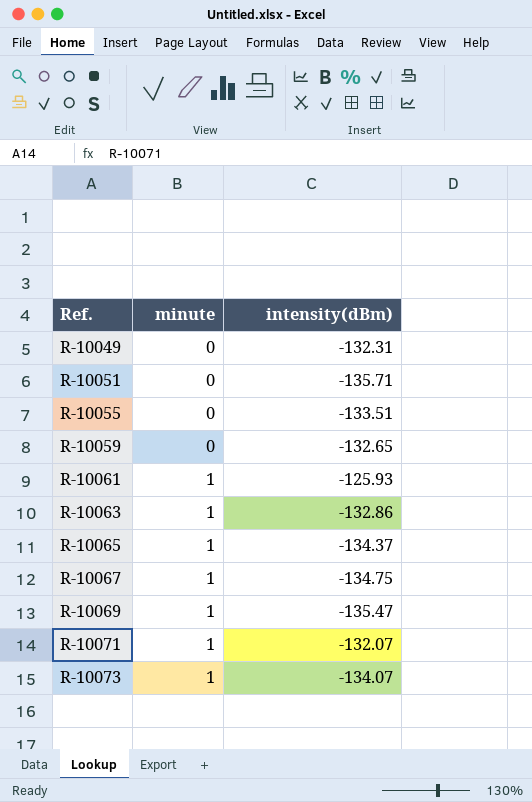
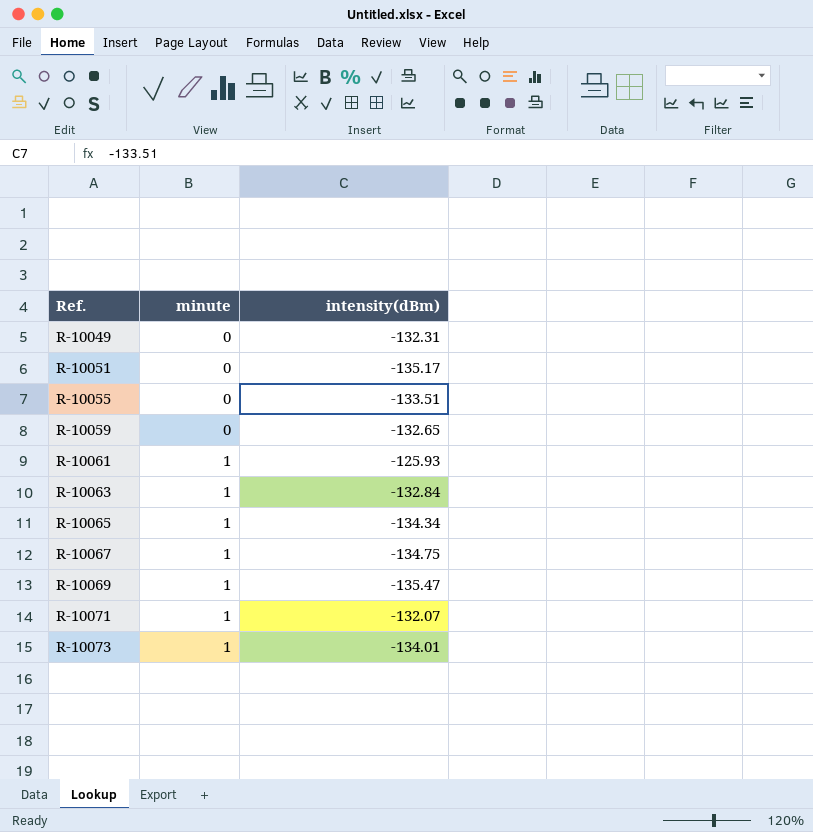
R-10051 | intensity(dBm): -135.71 -> -135.17
R-10063 | intensity(dBm): -132.86 -> -132.84
R-10065 | intensity(dBm): -134.37 -> -134.34
R-10073 | intensity(dBm): -134.07 -> -134.01

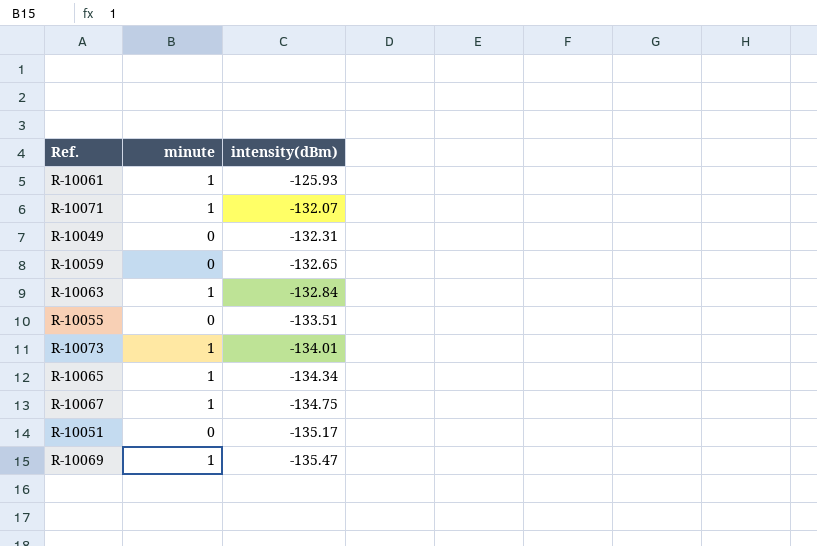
row order: Ref. ascending -> intensity(dBm) descending

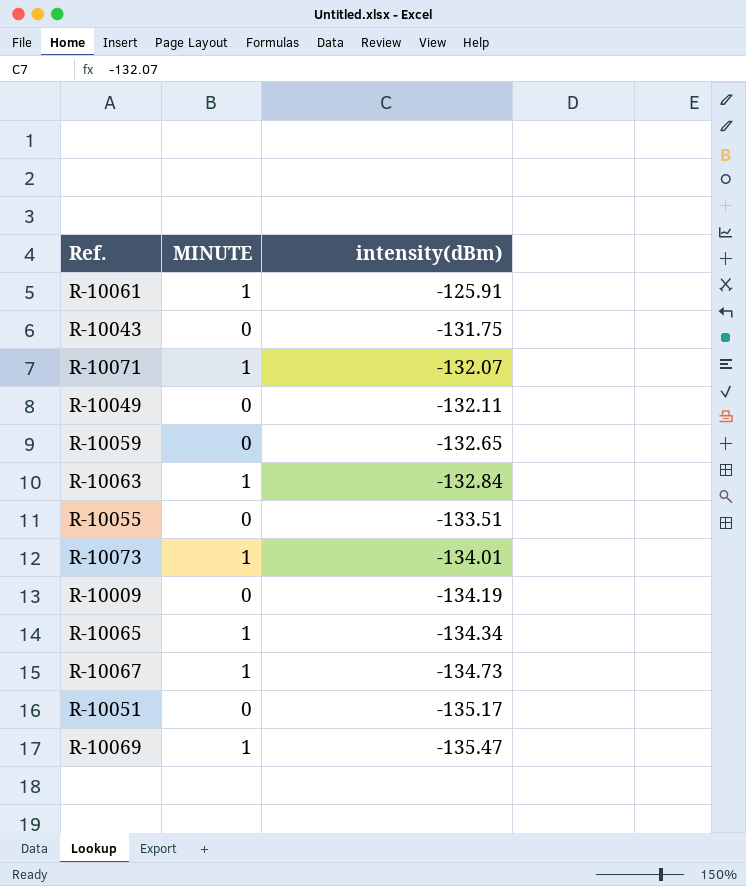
column name: minute -> MINUTE
R-10061 | intensity(dBm): -125.93 -> -125.91
row R-10043: none -> 0 | -131.75
R-10049 | intensity(dBm): -132.31 -> -132.11
row R-10009: none -> 0 | -134.19
R-10067 | intensity(dBm): -134.75 -> -134.73

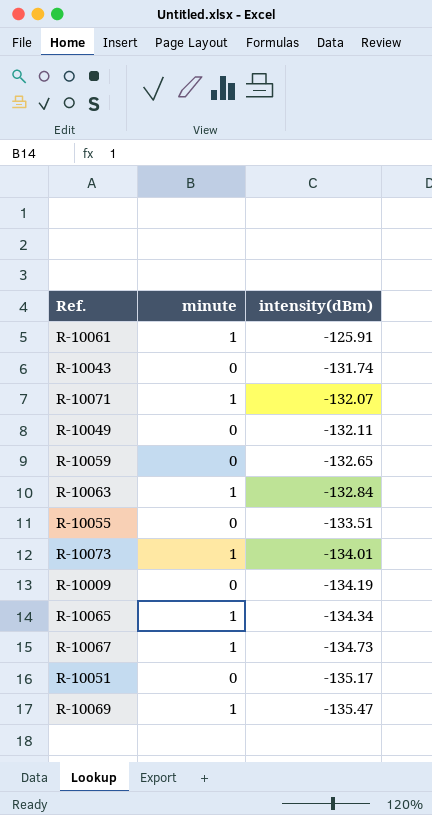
column name: MINUTE -> minute
R-10043 | intensity(dBm): -131.75 -> -131.74

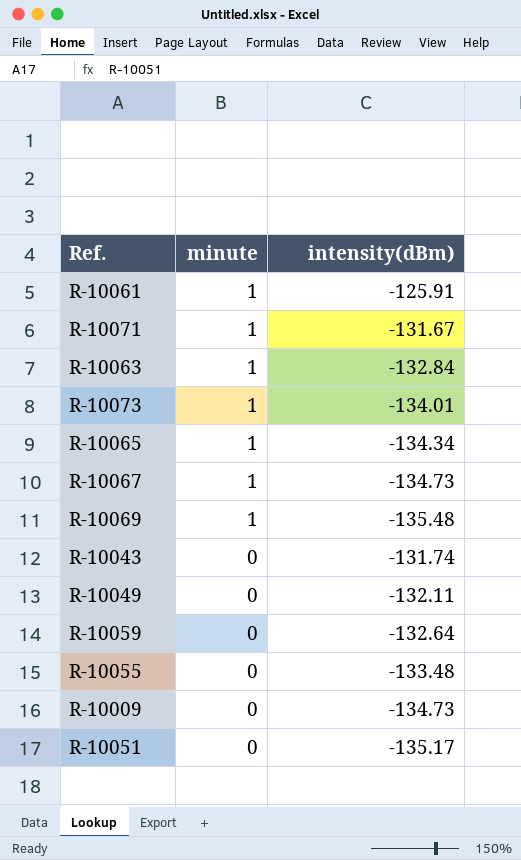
row order: intensity(dBm) descending -> minute descending
R-10071 | intensity(dBm): -132.07 -> -131.67
R-10069 | intensity(dBm): -135.47 -> -135.48
R-10059 | intensity(dBm): -132.65 -> -132.64
R-10055 | intensity(dBm): -133.51 -> -133.48
R-10009 | intensity(dBm): -134.19 -> -134.73

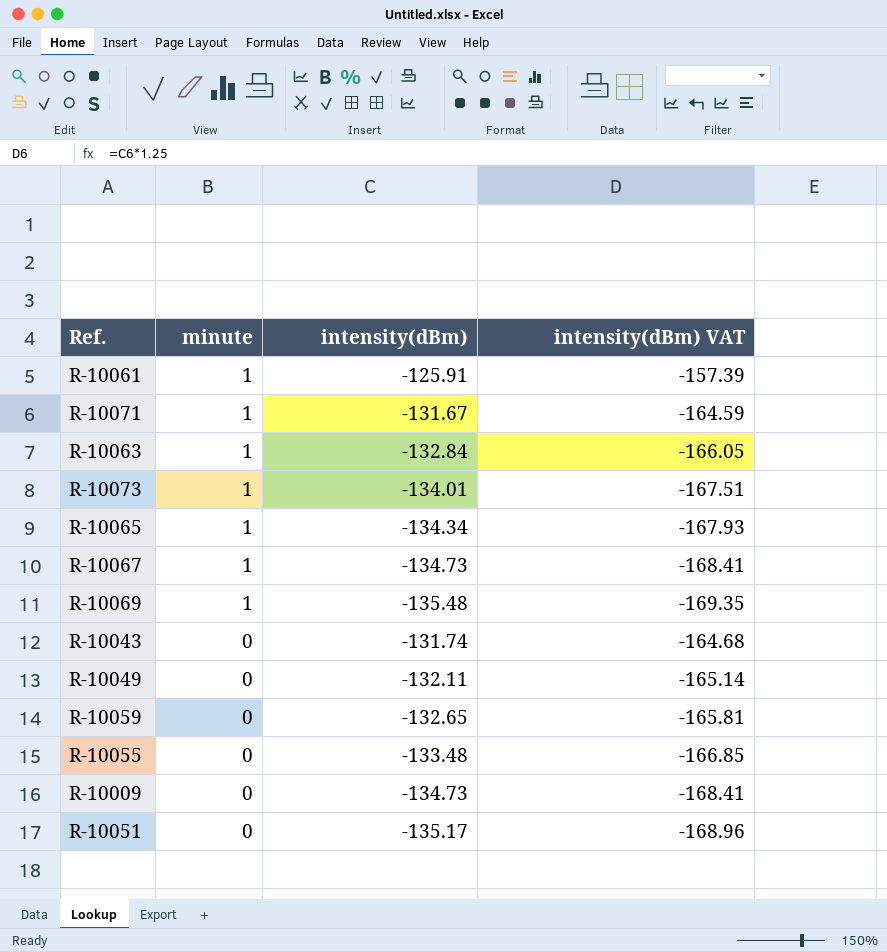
column intensity(dBm) VAT | formula: none -> [intensity(dBm)] * 1.25
R-10059 | intensity(dBm): -132.64 -> -132.65

